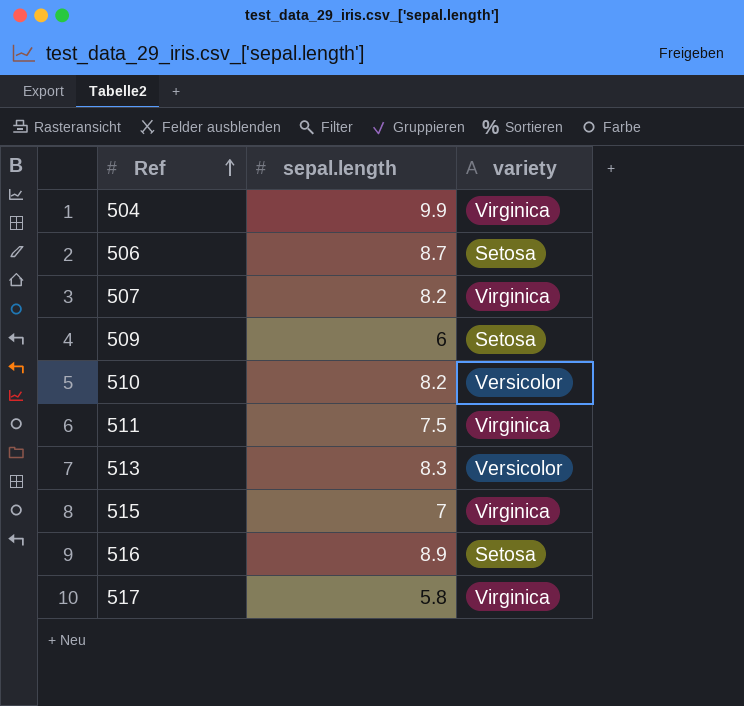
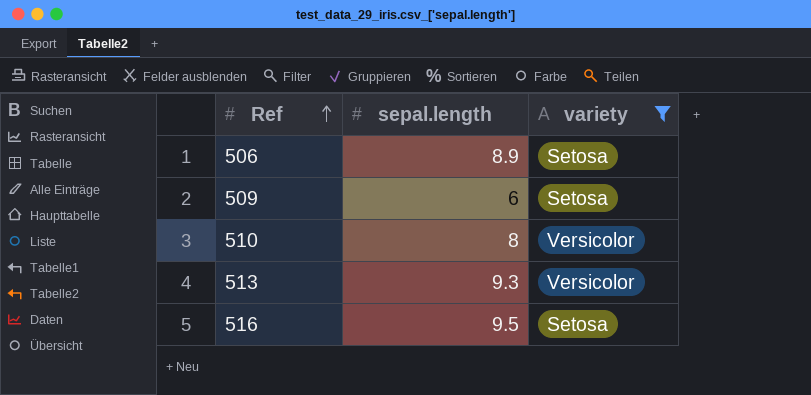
filter: none -> variety != Virginica
506 | sepal.length: 8.7 -> 8.9
510 | sepal.length: 8.2 -> 8
513 | sepal.length: 8.3 -> 9.3
516 | sepal.length: 8.9 -> 9.5

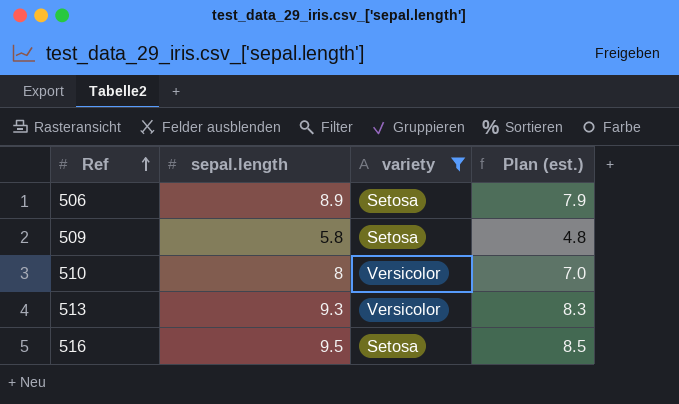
column Plan (est.) | formula: none -> [sepal.length] - 1
509 | sepal.length: 6 -> 5.8

